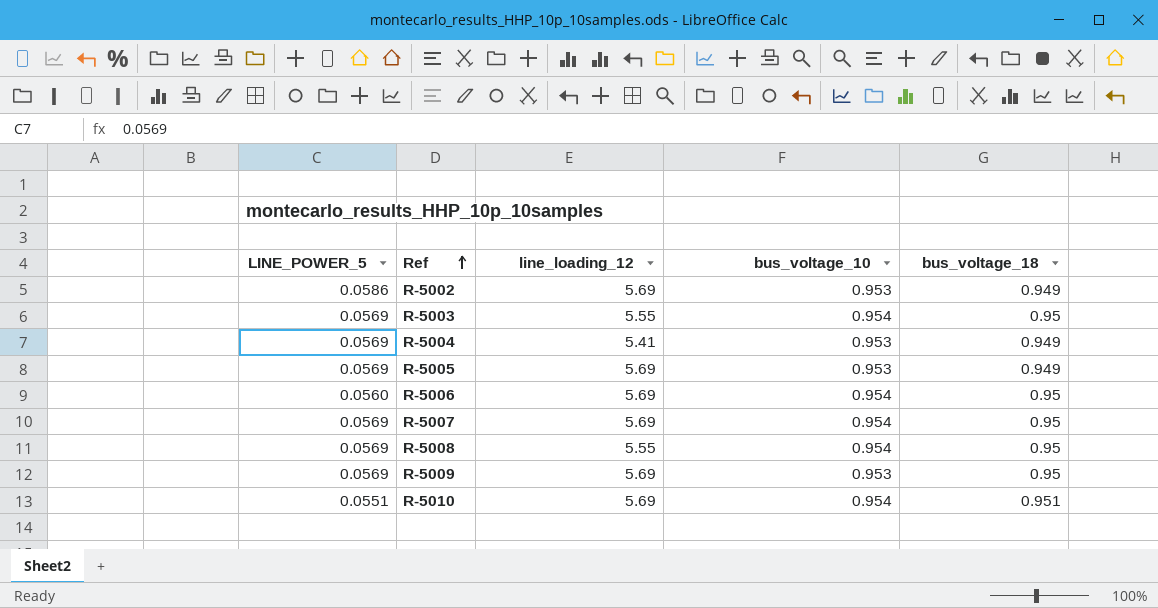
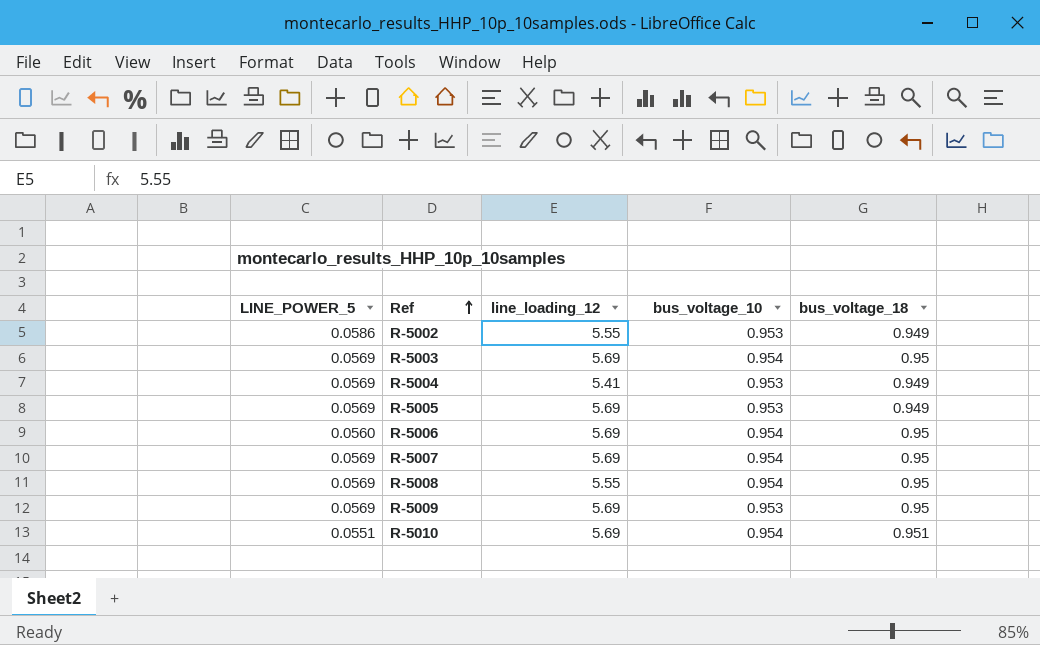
R-5002 | line_loading_12: 5.69 -> 5.55
R-5003 | line_loading_12: 5.55 -> 5.69

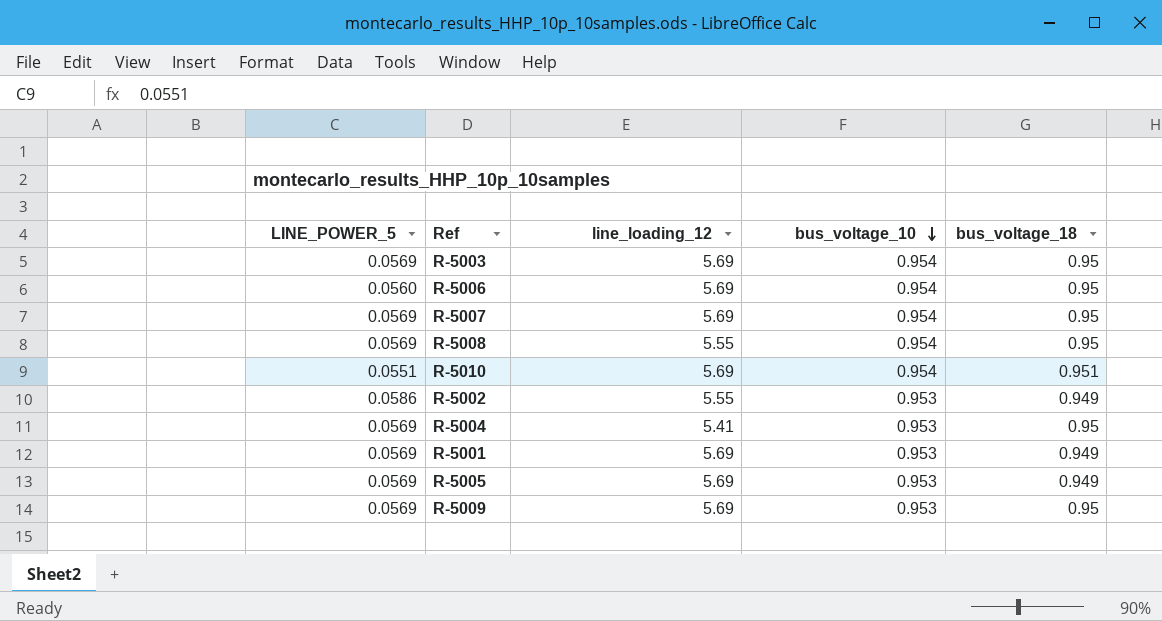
row order: Ref ascending -> bus_voltage_10 descending
R-5004 | bus_voltage_18: 0.949 -> 0.95
row R-5001: none -> 0.0569 | 5.69 | 0.953 | 0.949

